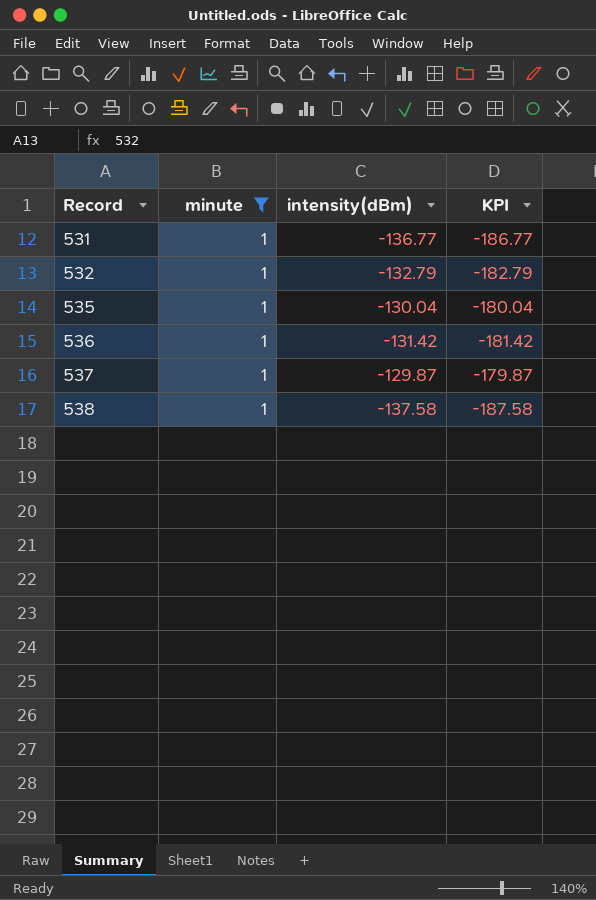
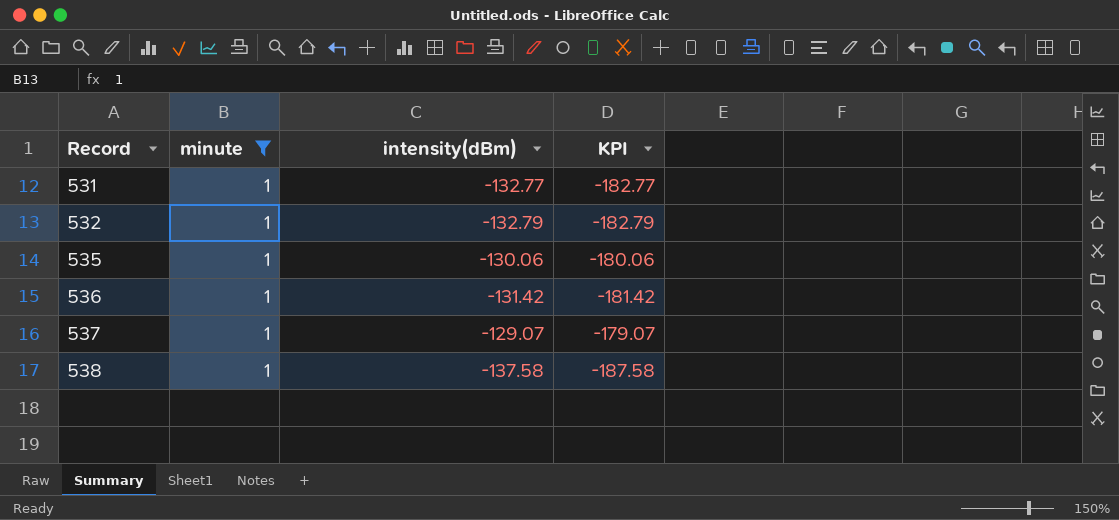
531 | intensity(dBm): -136.77 -> -132.77
531 | KPI: -186.77 -> -182.77
535 | intensity(dBm): -130.04 -> -130.06
535 | KPI: -180.04 -> -180.06
537 | intensity(dBm): -129.87 -> -129.07
537 | KPI: -179.87 -> -179.07

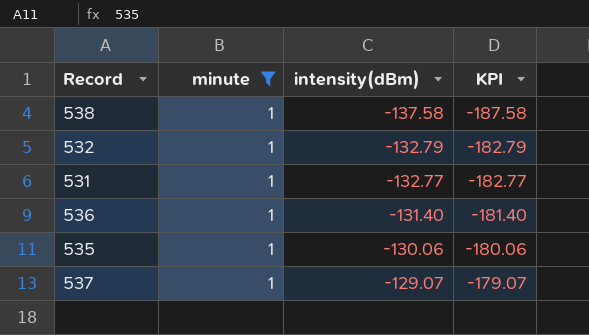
row order: Record ascending -> intensity(dBm) ascending
536 | intensity(dBm): -131.42 -> -131.40
536 | KPI: -181.42 -> -181.40

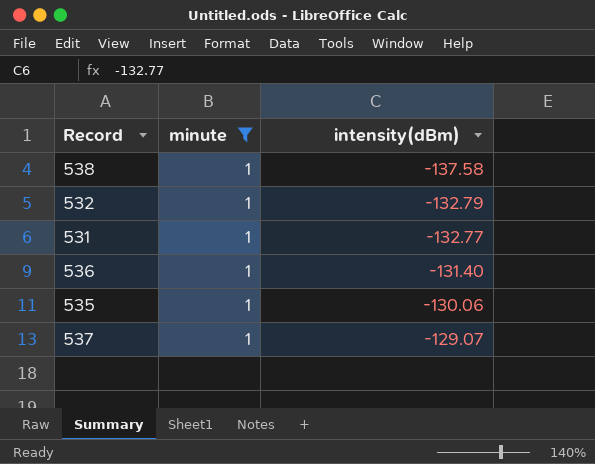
column KPI | formula: [intensity(dBm)] - 50 -> none

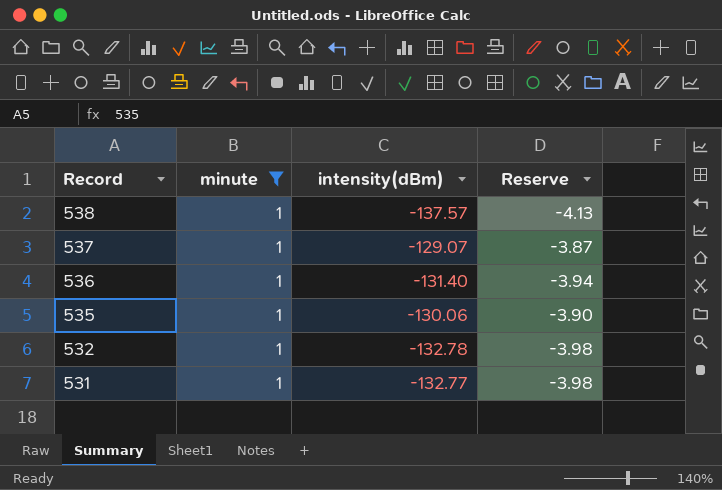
row order: intensity(dBm) ascending -> Record descending
column Reserve | formula: none -> [intensity(dBm)] * 0.03
538 | intensity(dBm): -137.58 -> -137.57
532 | intensity(dBm): -132.79 -> -132.78

